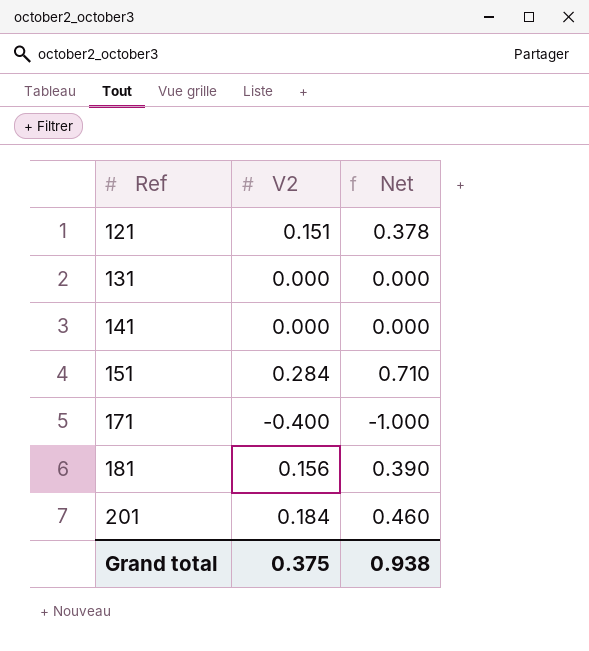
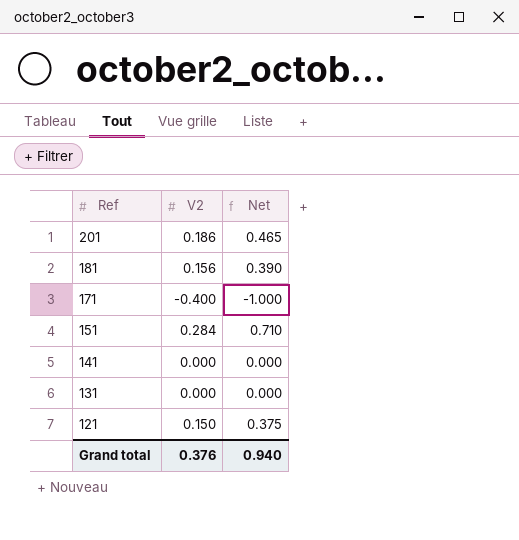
row order: Ref ascending -> Ref descending
201 | V2: 0.184 -> 0.186
201 | Net: 0.460 -> 0.465
121 | V2: 0.151 -> 0.150
121 | Net: 0.378 -> 0.375
Grand total | V2: 0.375 -> 0.376
Grand total | Net: 0.938 -> 0.940

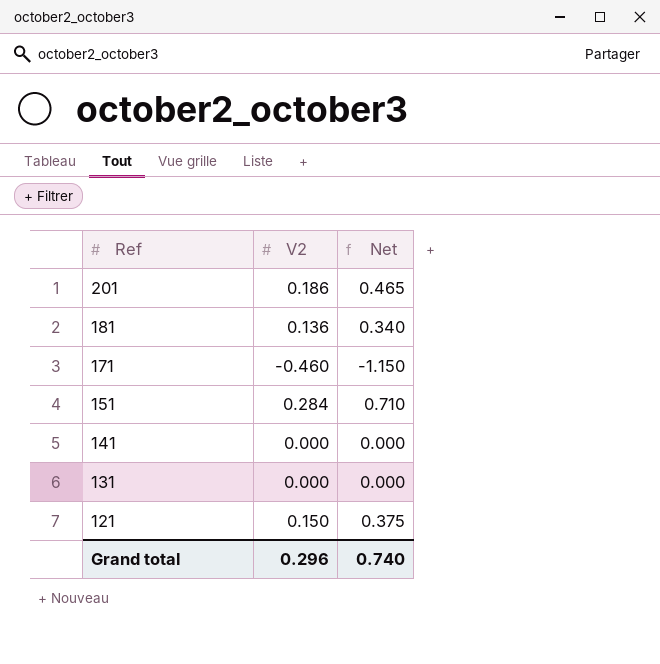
181 | V2: 0.156 -> 0.136
181 | Net: 0.390 -> 0.340
171 | V2: -0.400 -> -0.460
171 | Net: -1.000 -> -1.150
Grand total | V2: 0.376 -> 0.296
Grand total | Net: 0.940 -> 0.740

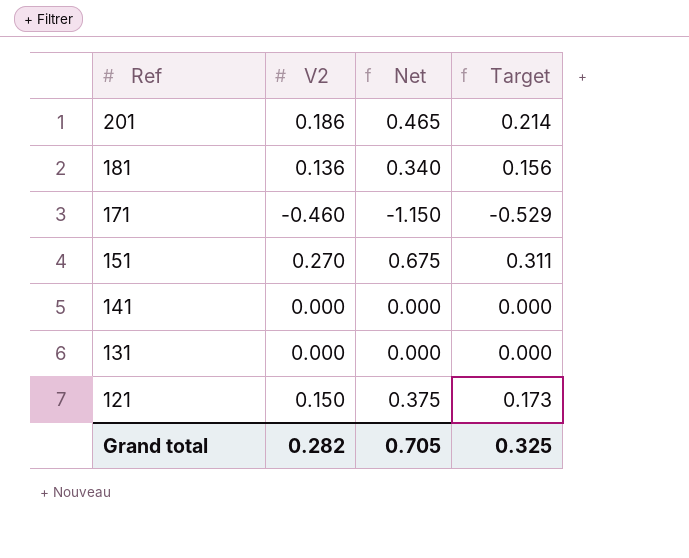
column Target | formula: none -> [V2] * 1.15
151 | V2: 0.284 -> 0.270
151 | Net: 0.710 -> 0.675
Grand total | V2: 0.296 -> 0.282
Grand total | Net: 0.740 -> 0.705

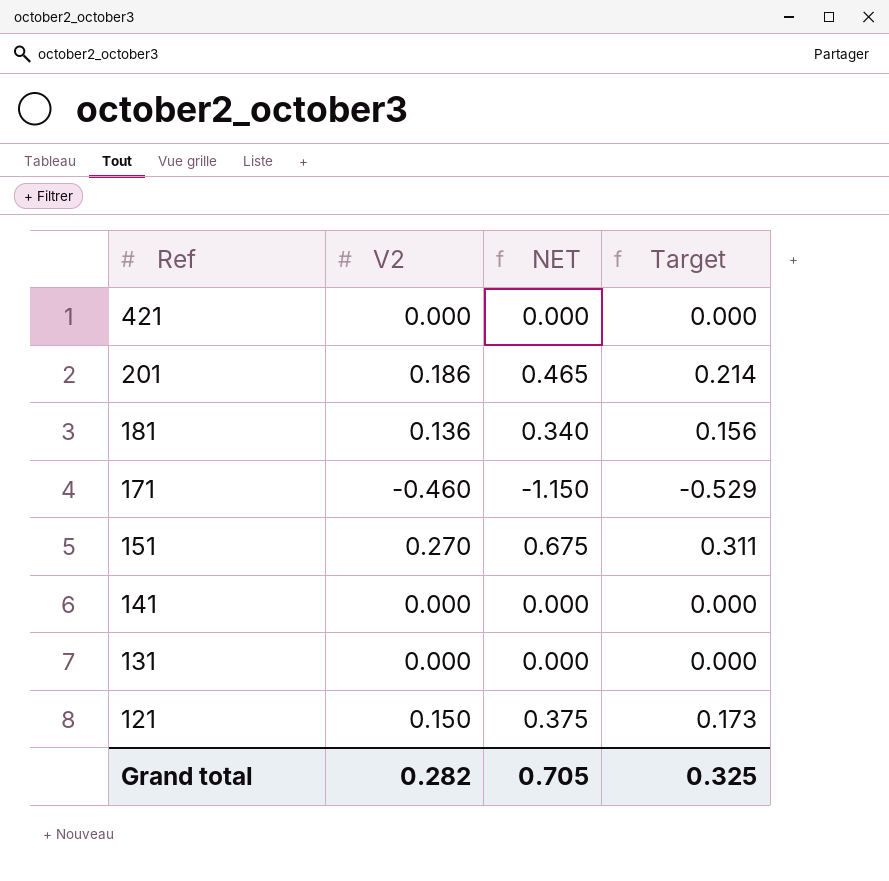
column name: Net -> NET
row 421: none -> 0.000 | 0.000 | 0.000

